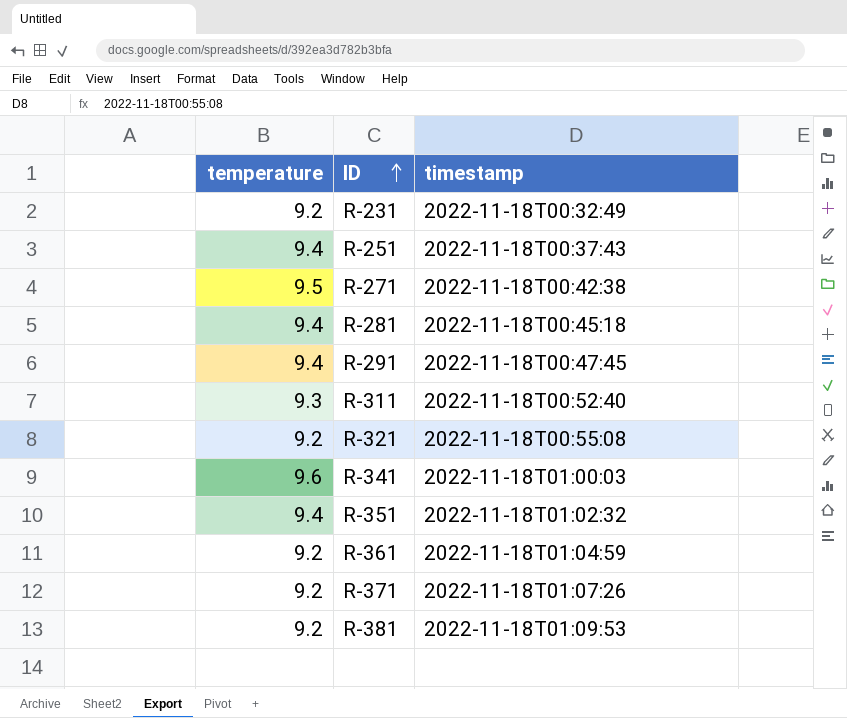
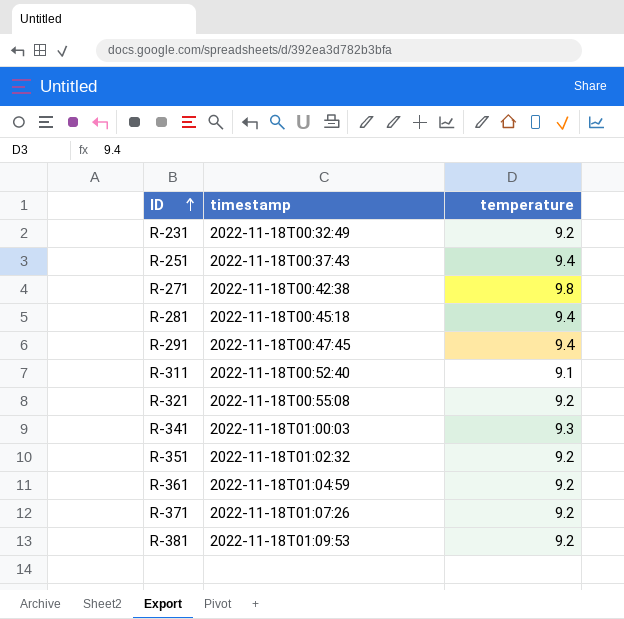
column temperature | position: 1 -> 3
R-271 | temperature: 9.5 -> 9.8
R-311 | temperature: 9.3 -> 9.1
R-341 | temperature: 9.6 -> 9.3
R-351 | temperature: 9.4 -> 9.2

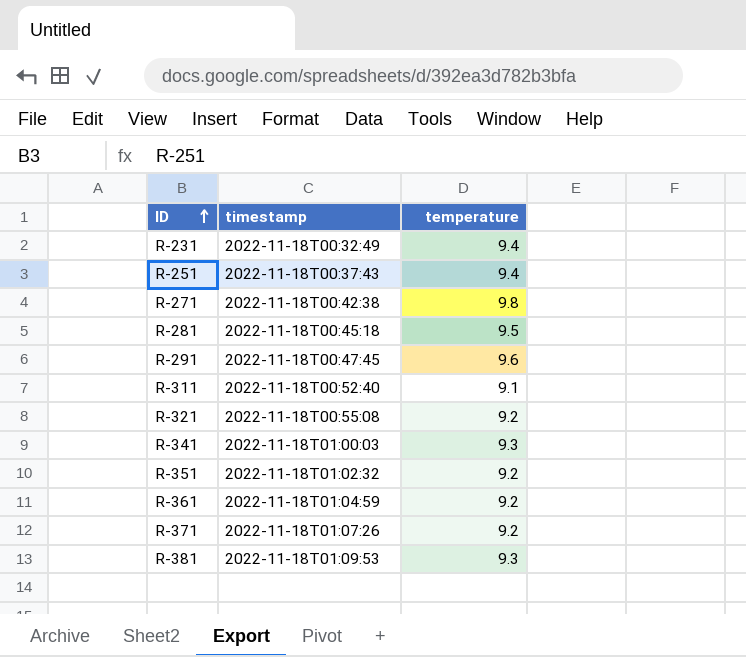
R-231 | temperature: 9.2 -> 9.4
R-281 | temperature: 9.4 -> 9.5
R-291 | temperature: 9.4 -> 9.6
R-381 | temperature: 9.2 -> 9.3

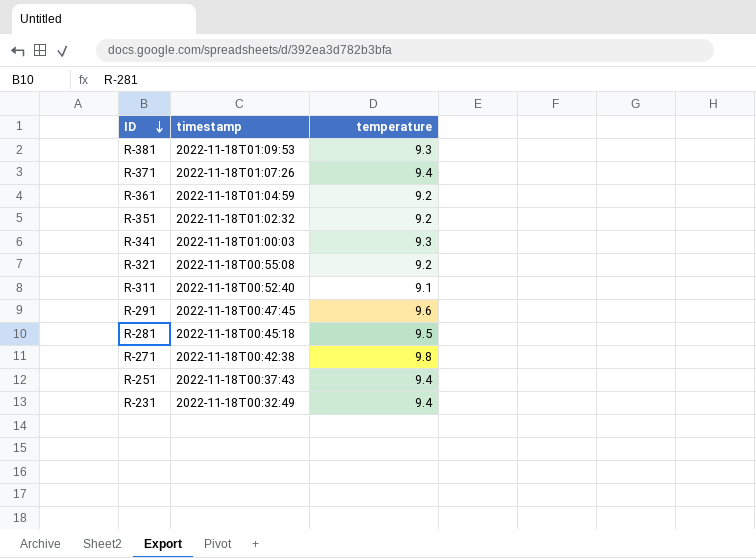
row order: ID ascending -> ID descending
R-371 | temperature: 9.2 -> 9.4

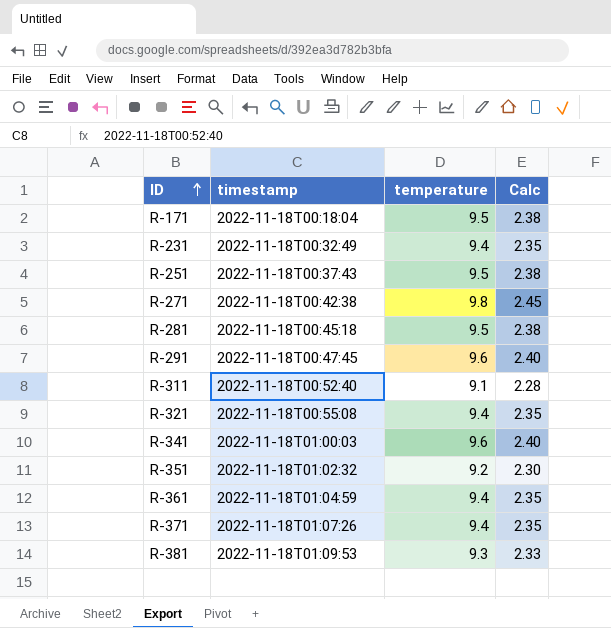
row order: ID descending -> ID ascending
column Calc | formula: none -> [temperature] * 0.25
row R-171: none -> 2022-11-18T00:18:04 | 9.5 | 2.38
R-251 | temperature: 9.4 -> 9.5
R-321 | temperature: 9.2 -> 9.4
R-341 | temperature: 9.3 -> 9.6
R-361 | temperature: 9.2 -> 9.4

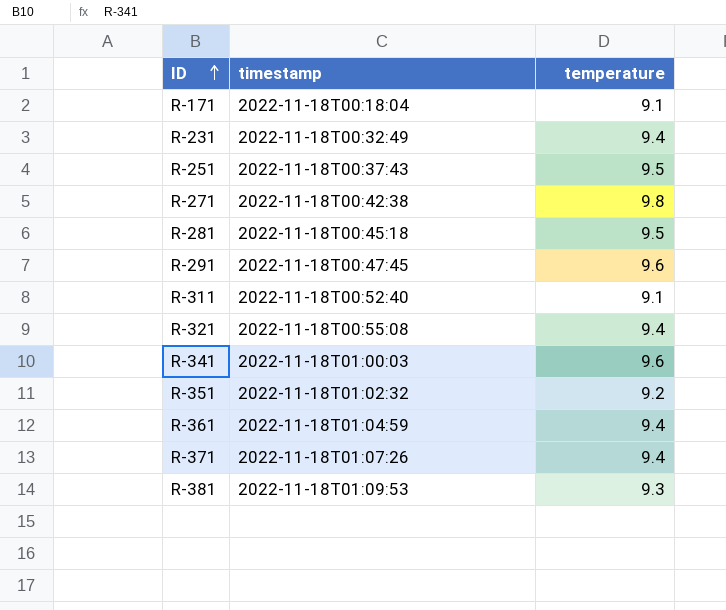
column Calc | formula: [temperature] * 0.25 -> none
R-171 | temperature: 9.5 -> 9.1

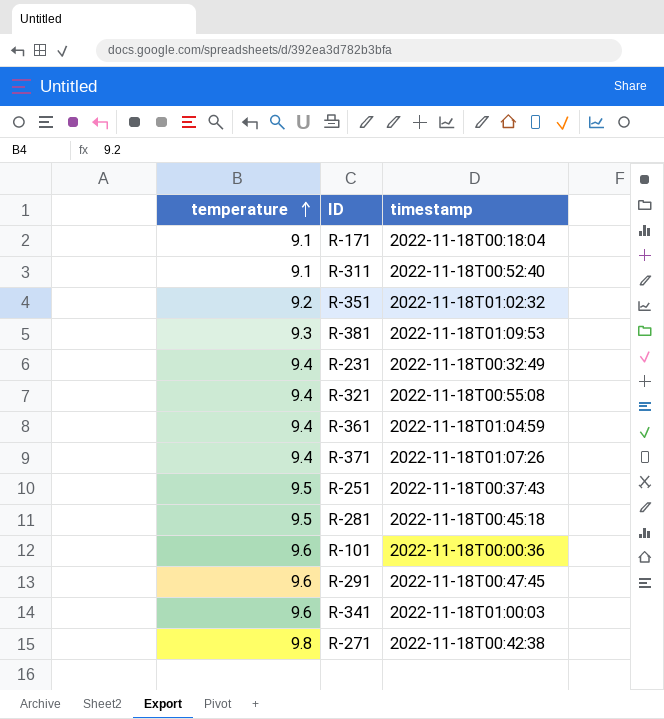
row order: ID ascending -> temperature ascending
column temperature | position: 3 -> 1
row R-101: none -> 9.6 | 2022-11-18T00:00:36

